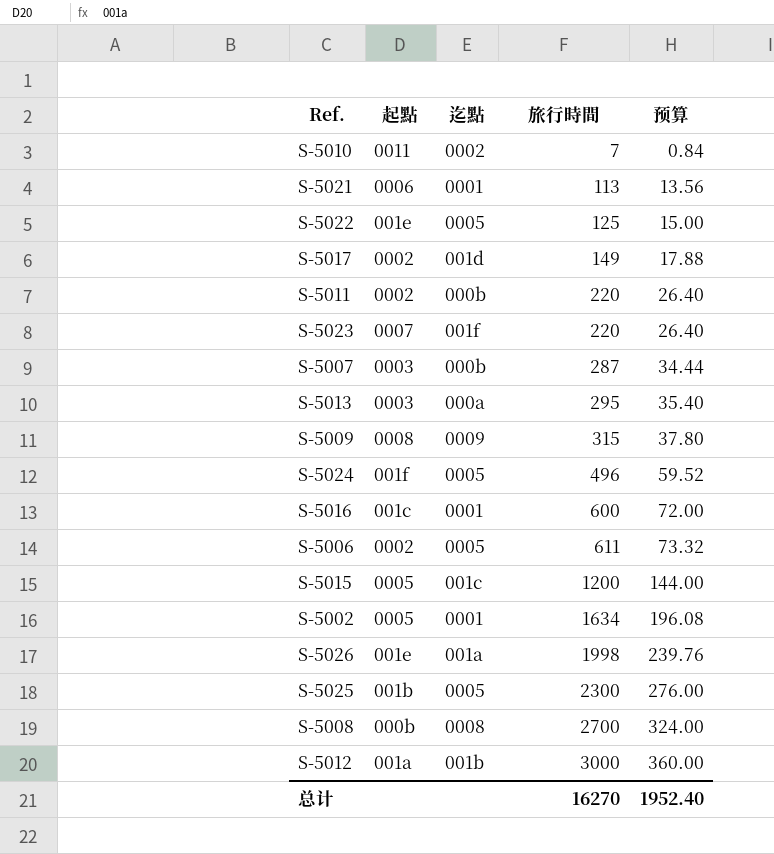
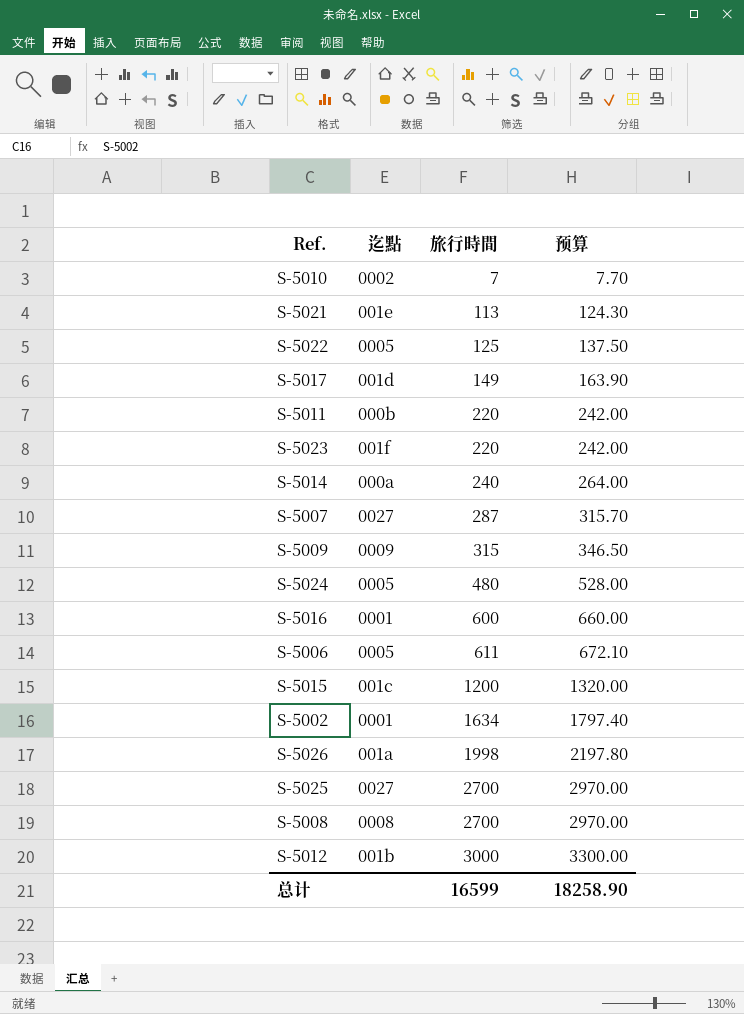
column 起點 | position: 2 -> none
column 预算 | formula: [旅行時間] * 0.12 -> [旅行時間] * 1.1
row S-5013: 0003 | 000a | 295 | 35.40 -> none
S-5021 | 迄點: 0001 -> 001e
row S-5014: none -> 000a | 240 | 264.00
S-5007 | 迄點: 000b -> 0027
S-5024 | 旅行時間: 496 -> 480
S-5025 | 迄點: 0005 -> 0027
S-5025 | 旅行時間: 2300 -> 2700
总计 | 旅行時間: 16270 -> 16599
总计 | 预算: 1952.40 -> 18258.90

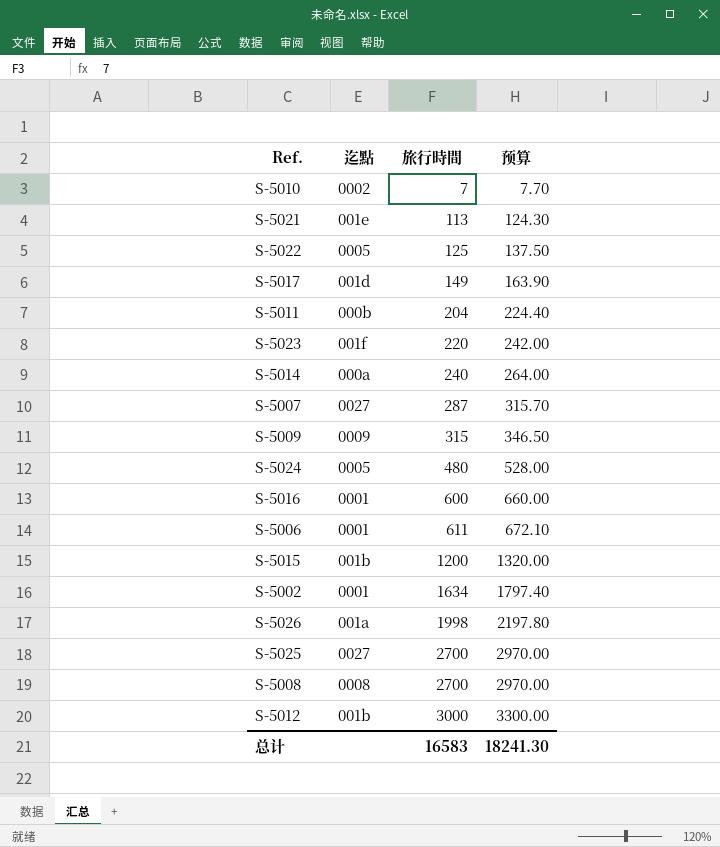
S-5011 | 旅行時間: 220 -> 204
S-5011 | 预算: 242.00 -> 224.40
S-5006 | 迄點: 0005 -> 0001
S-5015 | 迄點: 001c -> 001b
总计 | 旅行時間: 16599 -> 16583
总计 | 预算: 18258.90 -> 18241.30

